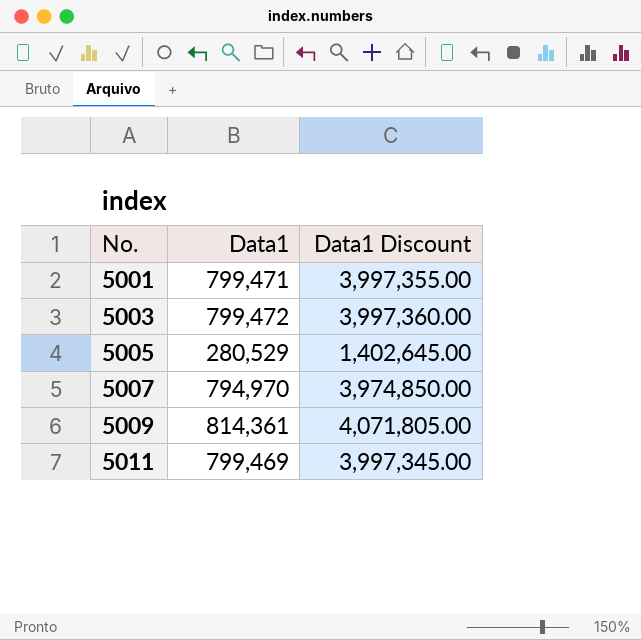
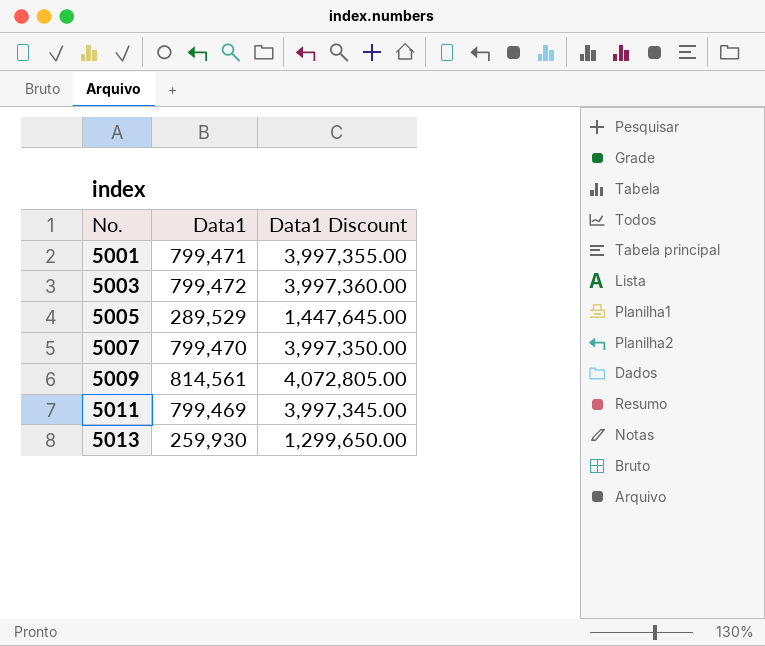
5005 | Data1: 280,529 -> 289,529
5005 | Data1 Discount: 1,402,645.00 -> 1,447,645.00
5007 | Data1: 794,970 -> 799,470
5007 | Data1 Discount: 3,974,850.00 -> 3,997,350.00
5009 | Data1: 814,361 -> 814,561
5009 | Data1 Discount: 4,071,805.00 -> 4,072,805.00
row 5013: none -> 259,930 | 1,299,650.00

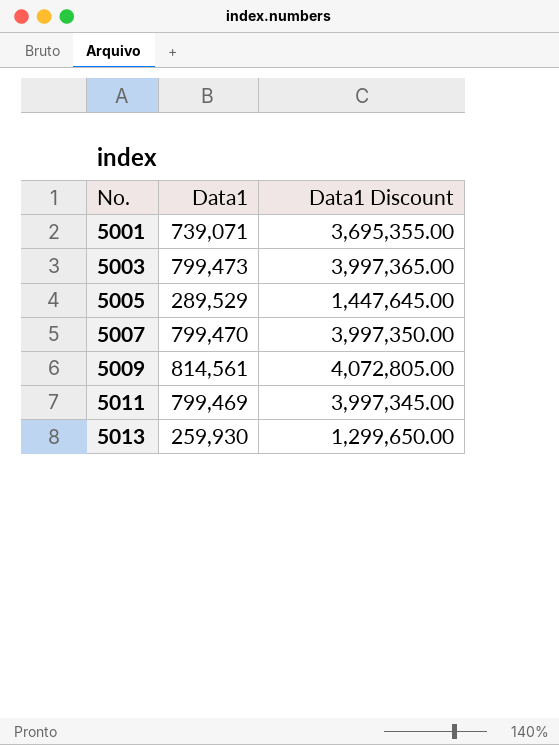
5001 | Data1: 799,471 -> 739,071
5001 | Data1 Discount: 3,997,355.00 -> 3,695,355.00
5003 | Data1: 799,472 -> 799,473
5003 | Data1 Discount: 3,997,360.00 -> 3,997,365.00

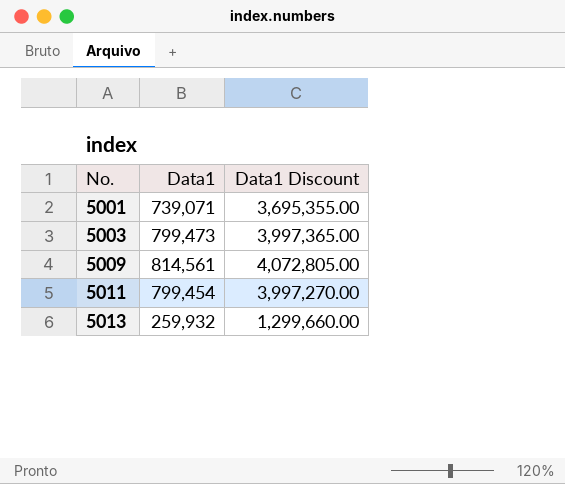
row 5005: 289,529 | 1,447,645.00 -> none
row 5007: 799,470 | 3,997,350.00 -> none
5011 | Data1: 799,469 -> 799,454
5011 | Data1 Discount: 3,997,345.00 -> 3,997,270.00
5013 | Data1: 259,930 -> 259,932
5013 | Data1 Discount: 1,299,650.00 -> 1,299,660.00

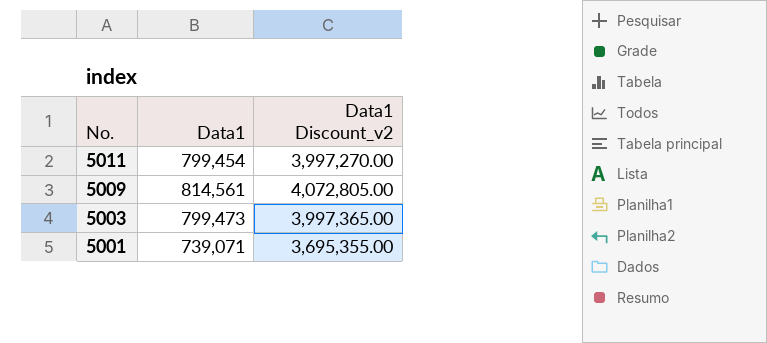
row order: No. ascending -> No. descending
column name: Data1 Discount -> Data1 Discount_v2
row 5013: 259,932 | 1,299,660.00 -> none

